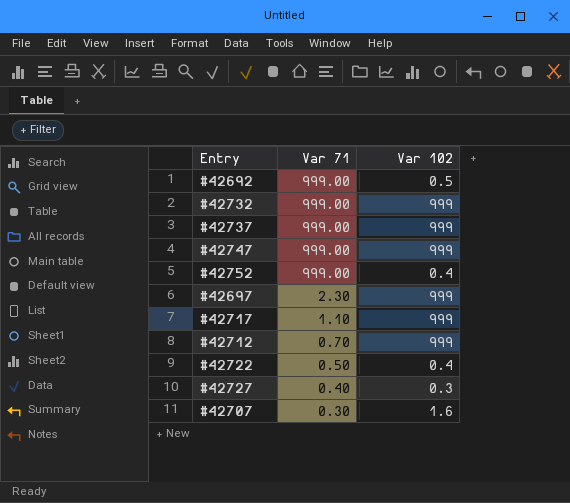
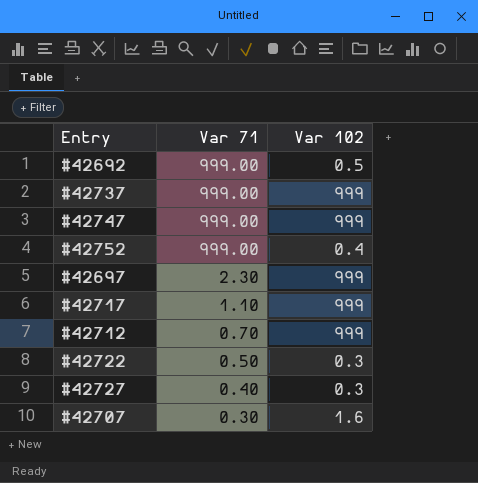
row #42732: 999.00 | 999 -> none
#42722 | Var 102: 0.4 -> 0.3

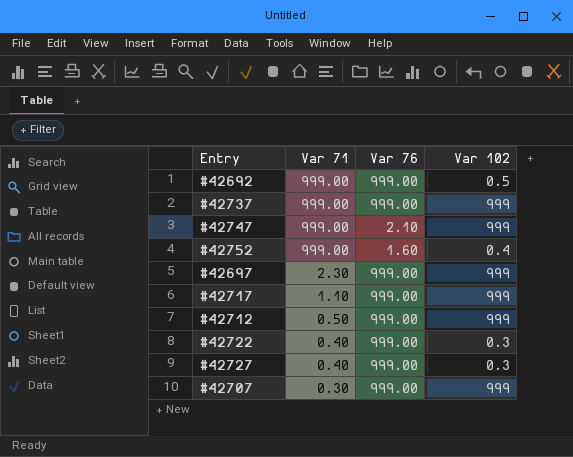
column Var 76 | position: none -> 3
#42712 | Var 71: 0.70 -> 0.50
#42722 | Var 71: 0.50 -> 0.40
#42707 | Var 102: 1.6 -> 999

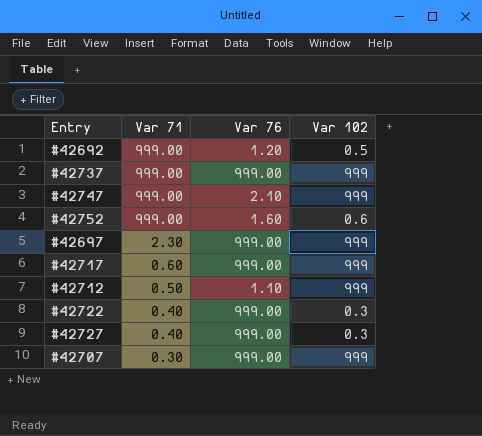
#42692 | Var 76: 999.00 -> 1.20
#42752 | Var 102: 0.4 -> 0.6
#42717 | Var 71: 1.10 -> 0.60
#42712 | Var 76: 999.00 -> 1.10

